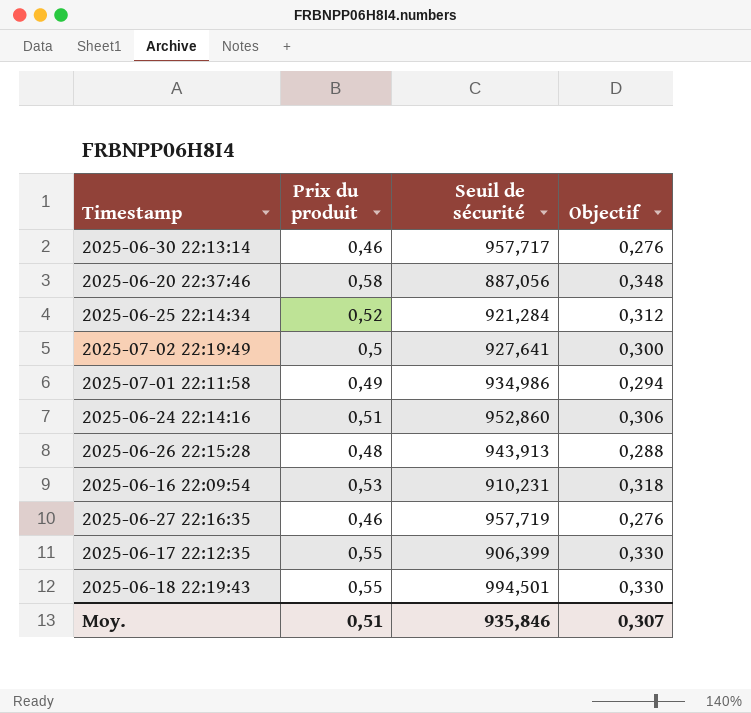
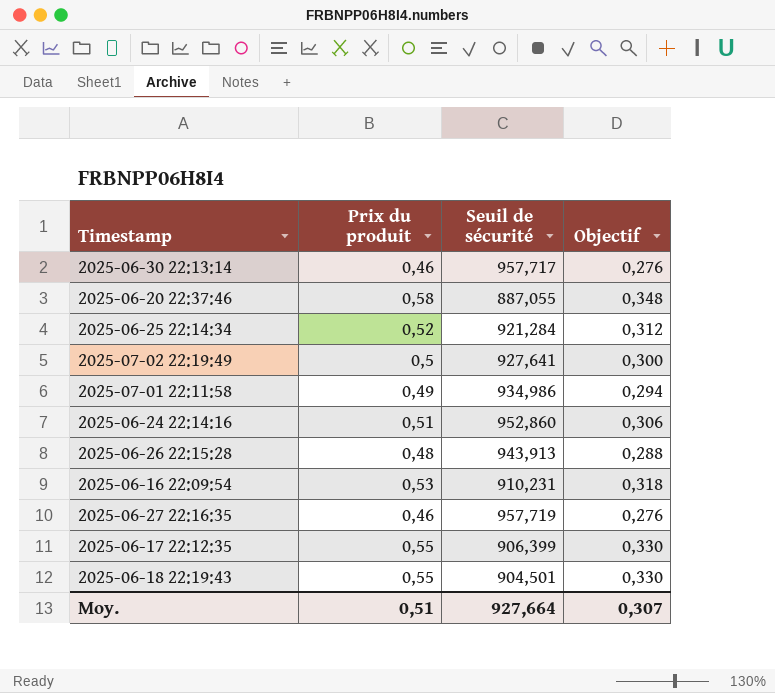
2025-06-20 22:37:46 | Seuil de sécurité: 887,056 -> 887,055
2025-06-18 22:19:43 | Seuil de sécurité: 994,501 -> 904,501
Moy. | Seuil de sécurité: 935,846 -> 927,664

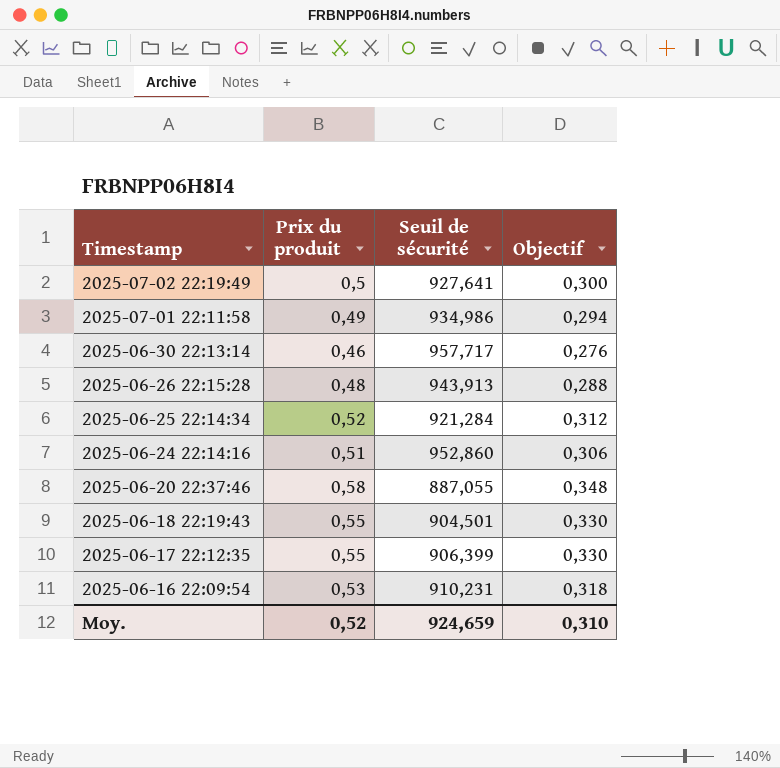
row order: none -> Timestamp descending
row 2025-06-27 22:16:35: 0,46 | 957,719 | 0,276 -> none
Moy. | Prix du produit: 0,51 -> 0,52
Moy. | Seuil de sécurité: 927,664 -> 924,659
Moy. | Objectif: 0,307 -> 0,310

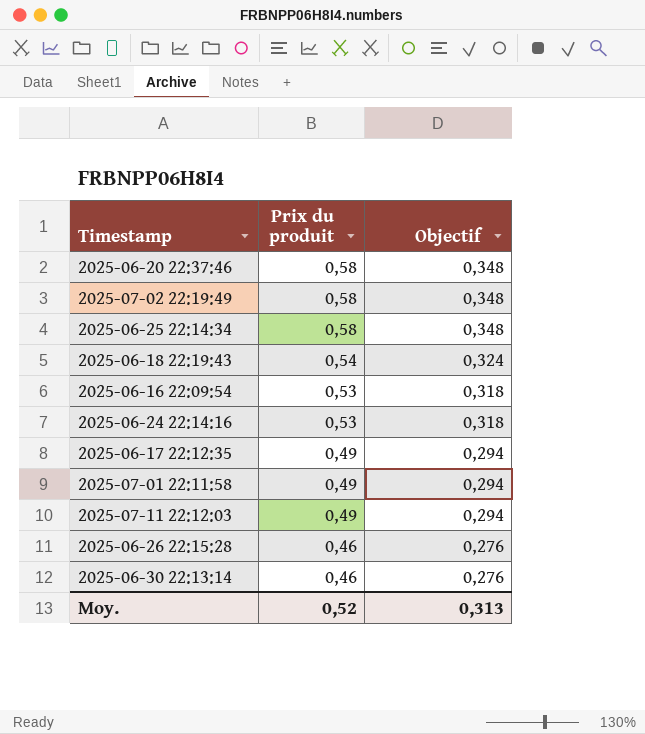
row order: Timestamp descending -> Prix du produit descending
column Seuil de sécurité | position: 3 -> none
2025-07-02 22:19:49 | Prix du produit: 0,5 -> 0,58
2025-07-02 22:19:49 | Objectif: 0,300 -> 0,348
2025-06-25 22:14:34 | Prix du produit: 0,52 -> 0,58
2025-06-25 22:14:34 | Objectif: 0,312 -> 0,348
2025-06-18 22:19:43 | Prix du produit: 0,55 -> 0,54
2025-06-18 22:19:43 | Objectif: 0,330 -> 0,324
2025-06-24 22:14:16 | Prix du produit: 0,51 -> 0,53
2025-06-24 22:14:16 | Objectif: 0,306 -> 0,318
2025-06-17 22:12:35 | Prix du produit: 0,55 -> 0,49
2025-06-17 22:12:35 | Objectif: 0,330 -> 0,294
row 2025-07-11 22:12:03: none -> 0,49 | 0,294
2025-06-26 22:15:28 | Prix du produit: 0,48 -> 0,46
2025-06-26 22:15:28 | Objectif: 0,288 -> 0,276
Moy. | Objectif: 0,310 -> 0,313

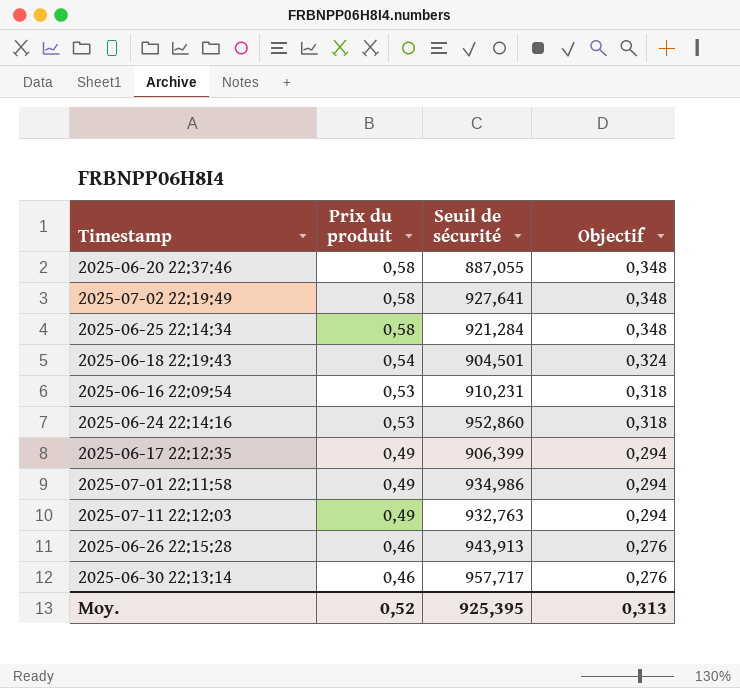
column Seuil de sécurité | position: none -> 3

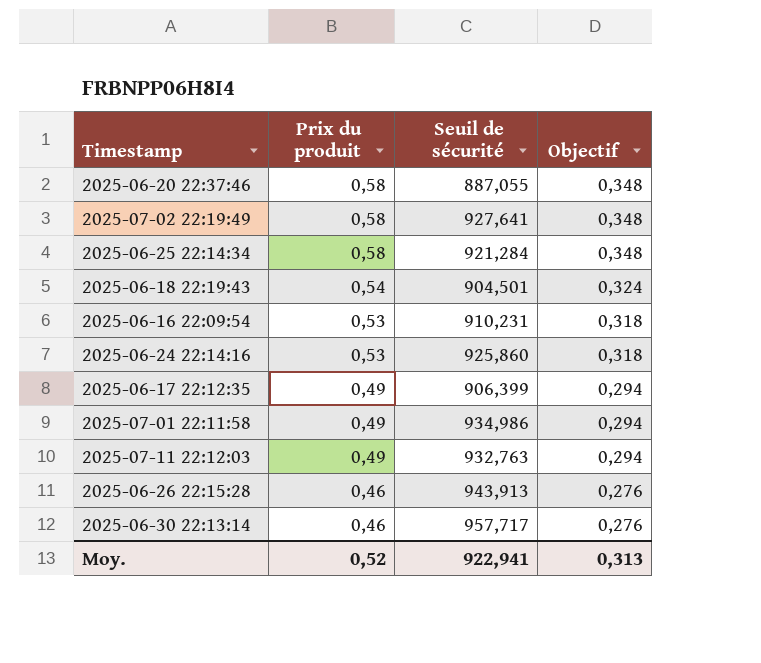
2025-06-24 22:14:16 | Seuil de sécurité: 952,860 -> 925,860
Moy. | Seuil de sécurité: 925,395 -> 922,941

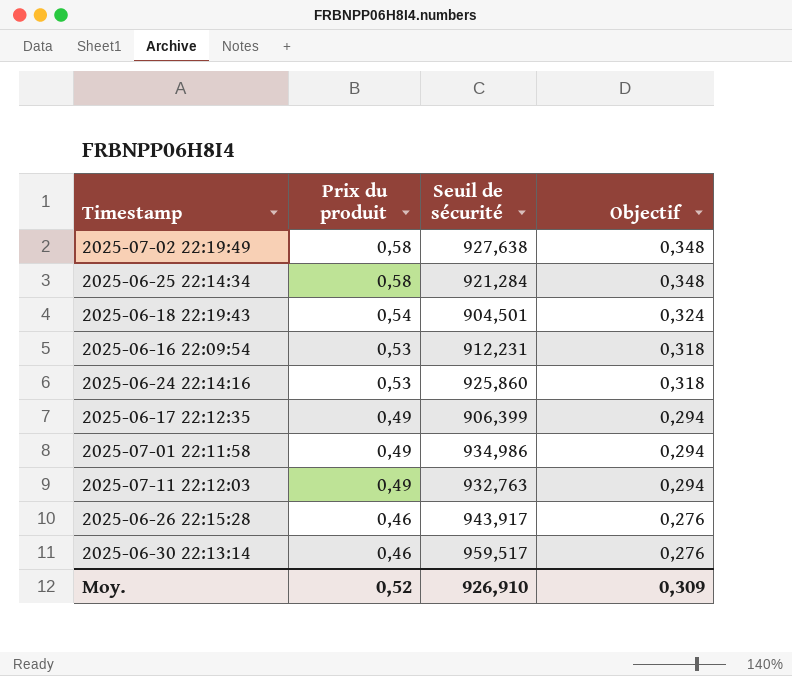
row 2025-06-20 22:37:46: 0,58 | 887,055 | 0,348 -> none
2025-07-02 22:19:49 | Seuil de sécurité: 927,641 -> 927,638
2025-06-16 22:09:54 | Seuil de sécurité: 910,231 -> 912,231
2025-06-26 22:15:28 | Seuil de sécurité: 943,913 -> 943,917
2025-06-30 22:13:14 | Seuil de sécurité: 957,717 -> 959,517
Moy. | Seuil de sécurité: 922,941 -> 926,910
Moy. | Objectif: 0,313 -> 0,309

